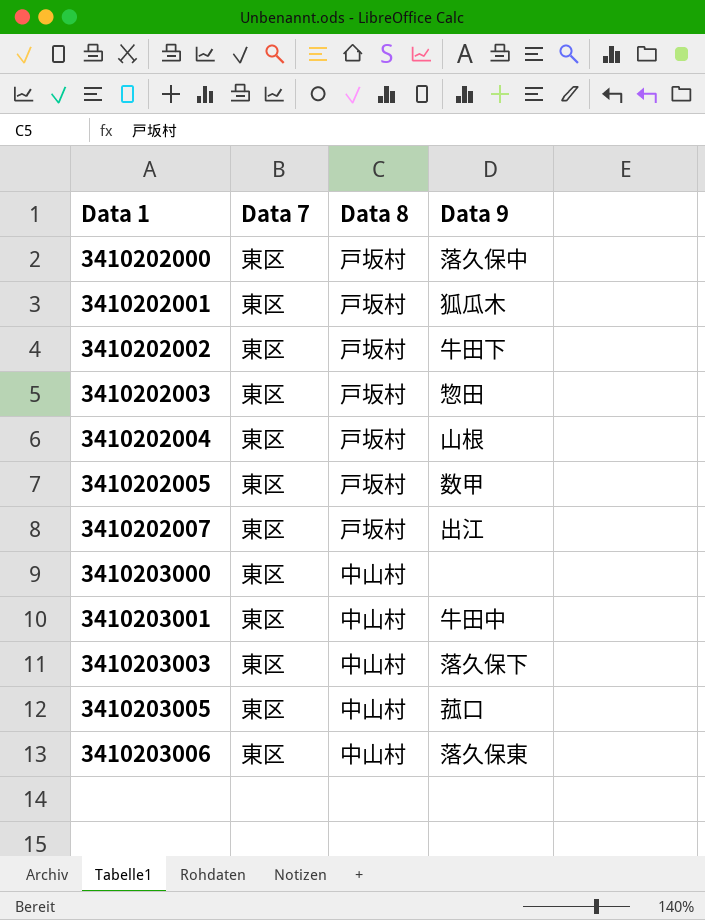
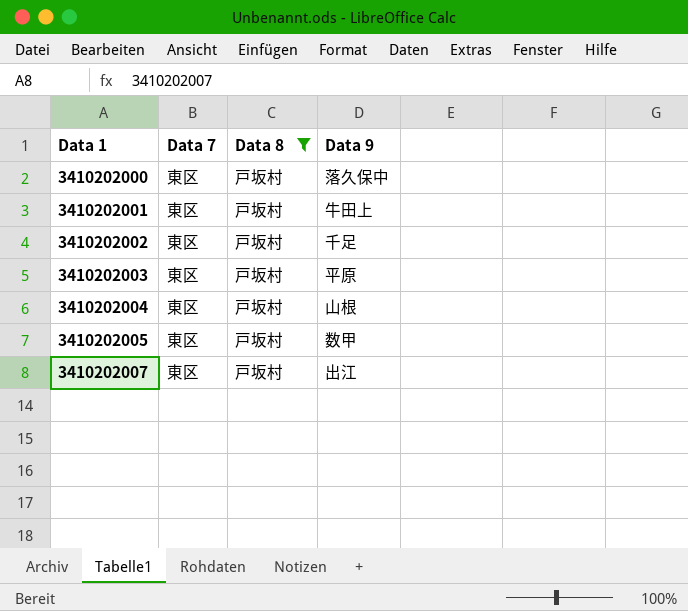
filter: none -> Data 8 = 戸坂村
3410202001 | Data 9: 狐瓜木 -> 牛田上
3410202002 | Data 9: 牛田下 -> 千足
3410202003 | Data 9: 惣田 -> 平原

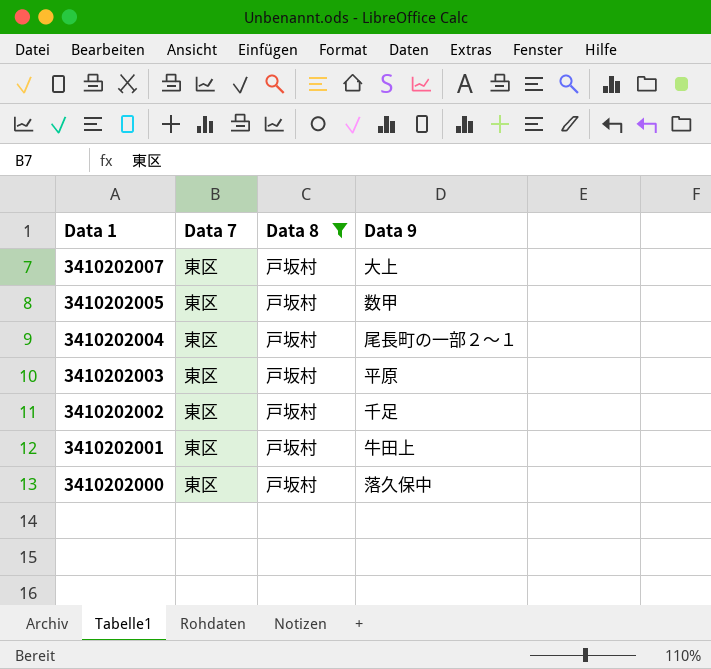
row order: Data 1 ascending -> Data 1 descending
3410202007 | Data 9: 出江 -> 大上
3410202004 | Data 9: 山根 -> 尾長町の一部２～１

